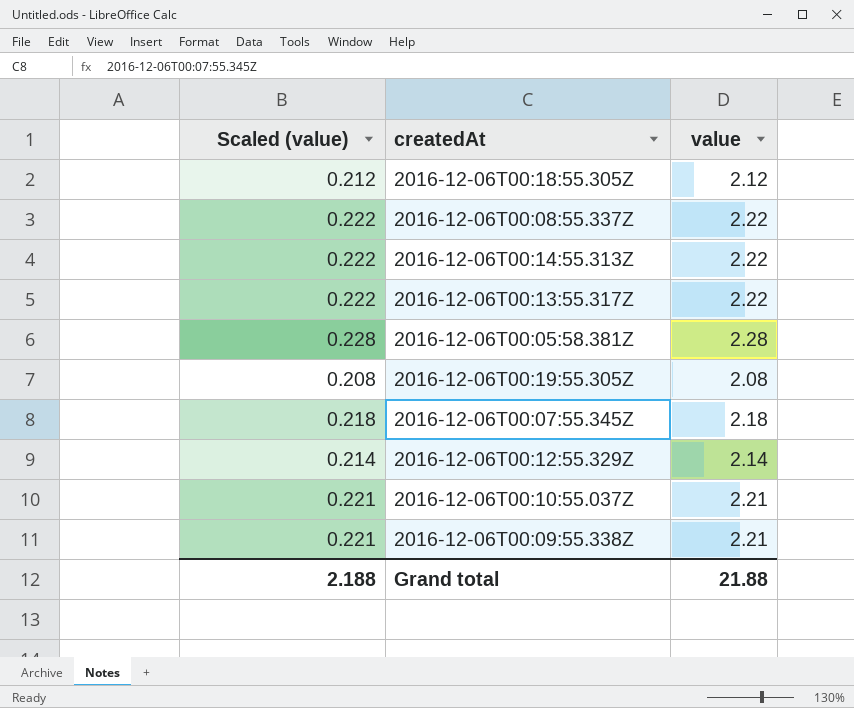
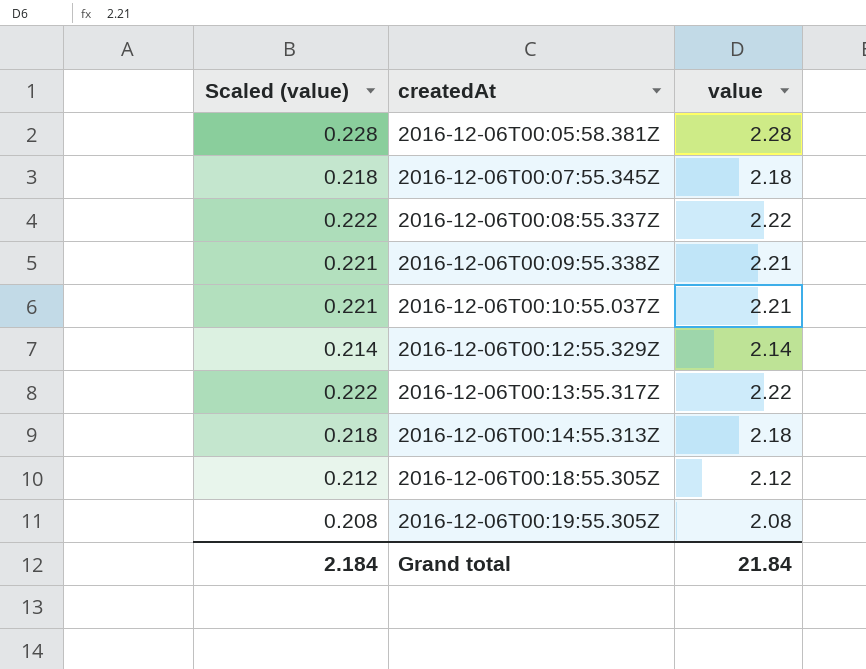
row order: none -> createdAt ascending
2016-12-06T00:14:55.313Z | Scaled (value): 0.222 -> 0.218
2016-12-06T00:14:55.313Z | value: 2.22 -> 2.18
Grand total | Scaled (value): 2.188 -> 2.184
Grand total | value: 21.88 -> 21.84

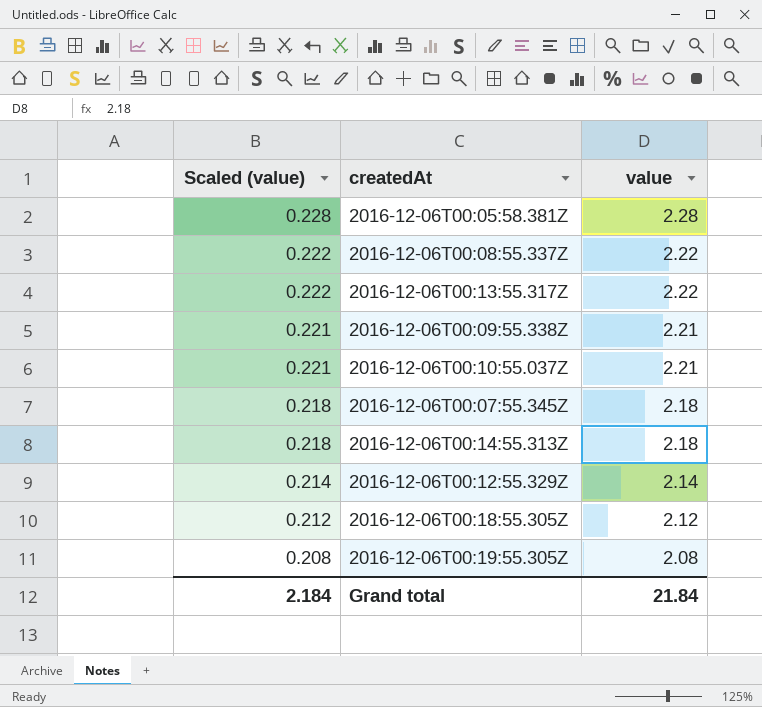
row order: createdAt ascending -> Scaled (value) descending

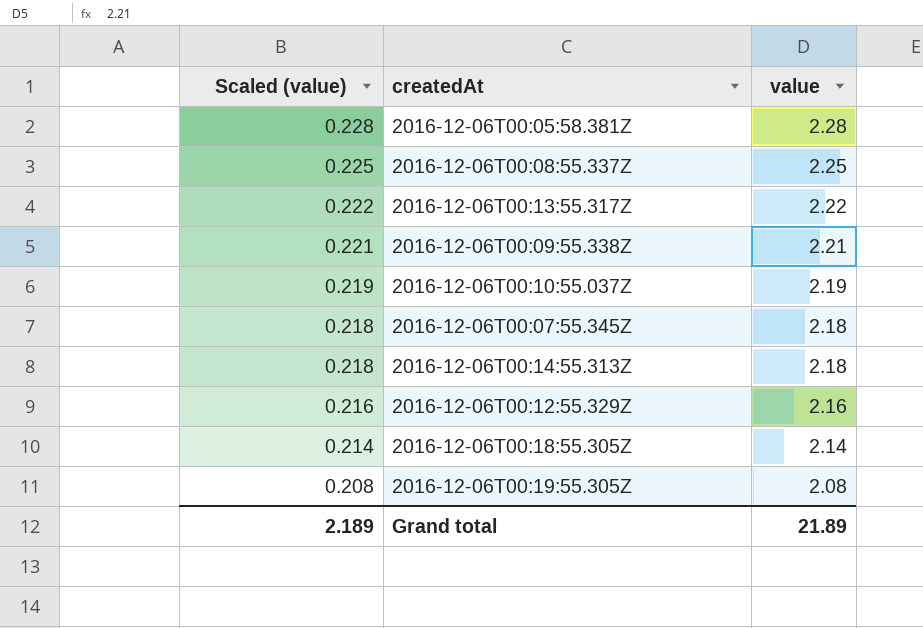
2016-12-06T00:08:55.337Z | Scaled (value): 0.222 -> 0.225
2016-12-06T00:08:55.337Z | value: 2.22 -> 2.25
2016-12-06T00:10:55.037Z | Scaled (value): 0.221 -> 0.219
2016-12-06T00:10:55.037Z | value: 2.21 -> 2.19
2016-12-06T00:12:55.329Z | Scaled (value): 0.214 -> 0.216
2016-12-06T00:12:55.329Z | value: 2.14 -> 2.16
2016-12-06T00:18:55.305Z | Scaled (value): 0.212 -> 0.214
2016-12-06T00:18:55.305Z | value: 2.12 -> 2.14
Grand total | Scaled (value): 2.184 -> 2.189
Grand total | value: 21.84 -> 21.89

